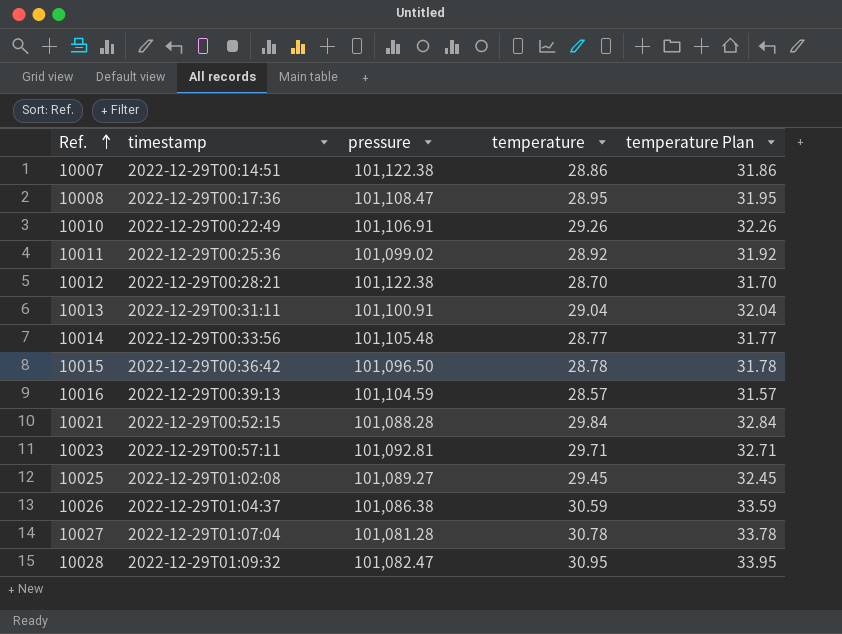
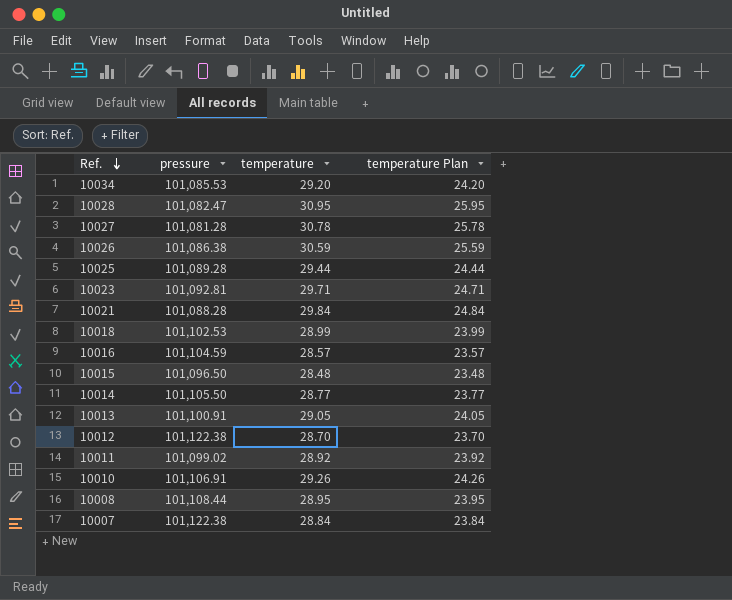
row order: Ref. ascending -> Ref. descending
column timestamp | position: 2 -> none
column temperature Plan | formula: [temperature] + 3 -> [temperature] - 5
row 10034: none -> 101,085.53 | 29.20 | 24.20
10025 | pressure: 101,089.27 -> 101,089.28
10025 | temperature: 29.45 -> 29.44
row 10018: none -> 101,102.53 | 28.99 | 23.99
10015 | temperature: 28.78 -> 28.48
10014 | pressure: 101,105.48 -> 101,105.50
10013 | temperature: 29.04 -> 29.05
10008 | pressure: 101,108.47 -> 101,108.44
10007 | temperature: 28.86 -> 28.84

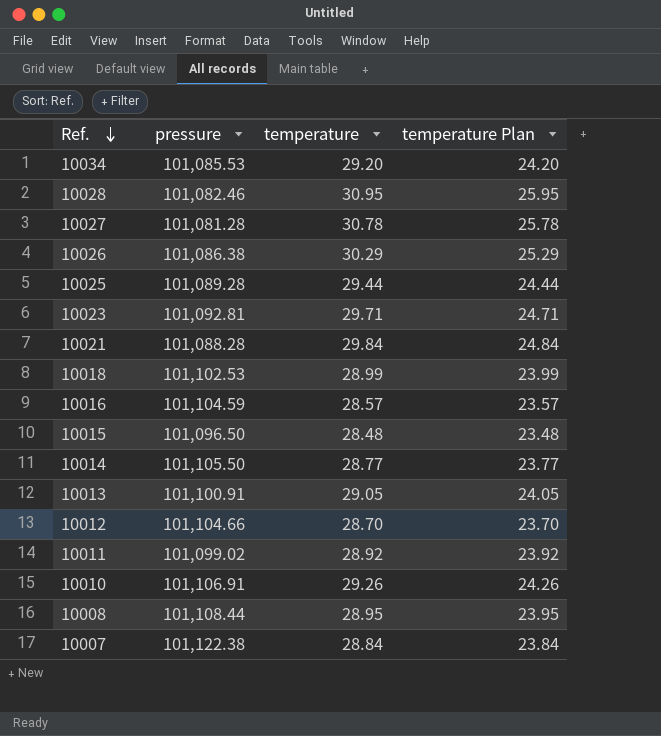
10028 | pressure: 101,082.47 -> 101,082.46
10026 | temperature: 30.59 -> 30.29
10026 | temperature Plan: 25.59 -> 25.29
10012 | pressure: 101,122.38 -> 101,104.66

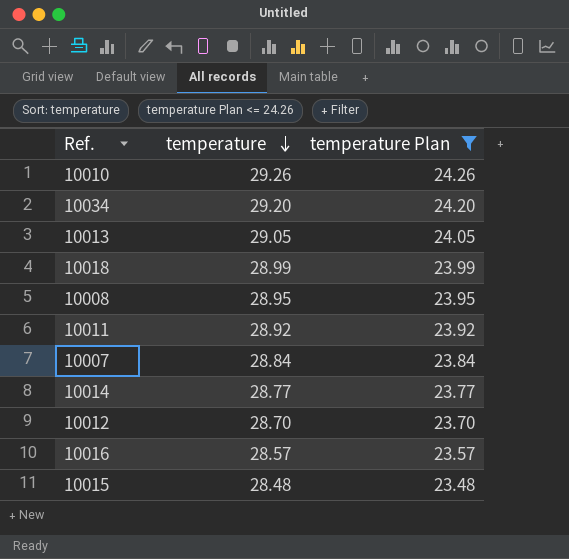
filter: none -> temperature Plan <= 24.26
row order: Ref. descending -> temperature descending
column pressure | position: 2 -> none

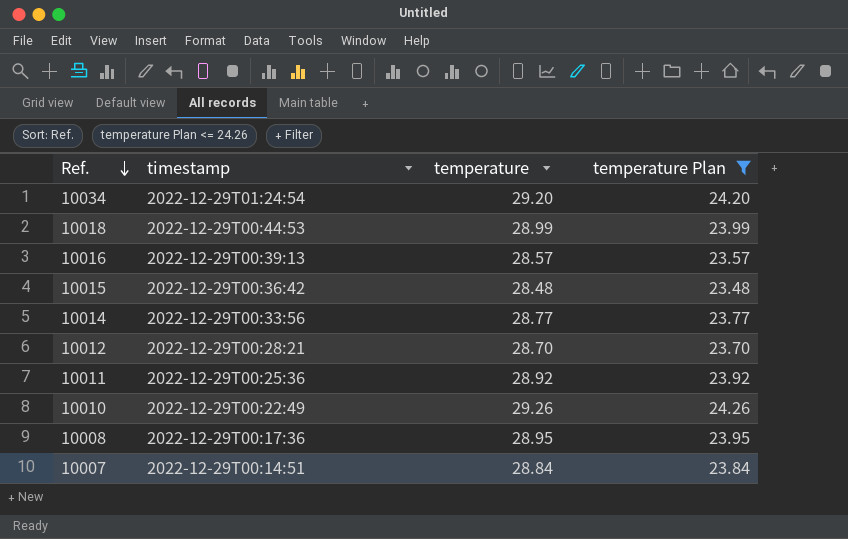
row order: temperature descending -> Ref. descending
column timestamp | position: none -> 2
row 10013: 29.05 | 24.05 -> none

